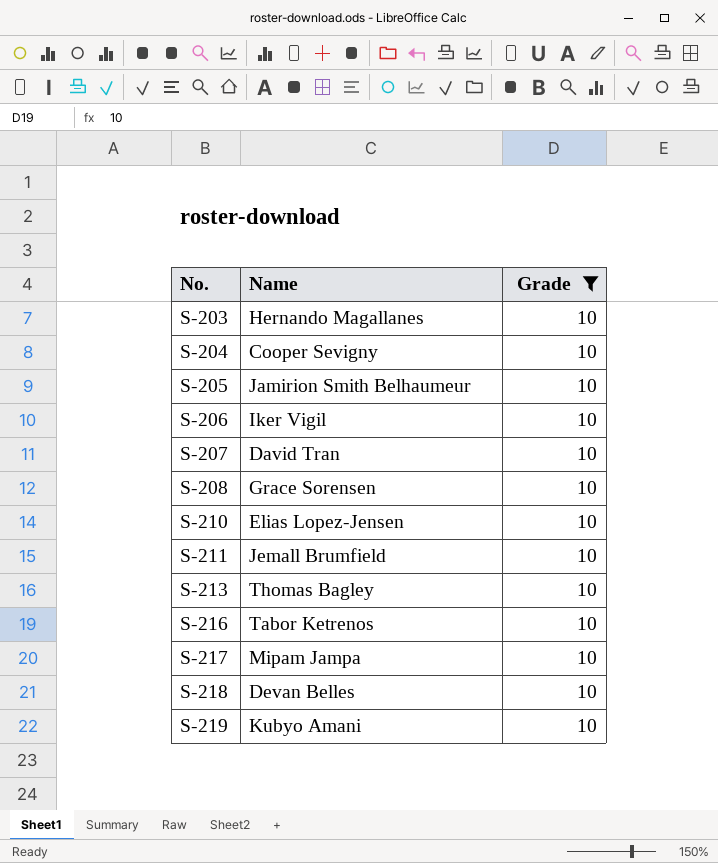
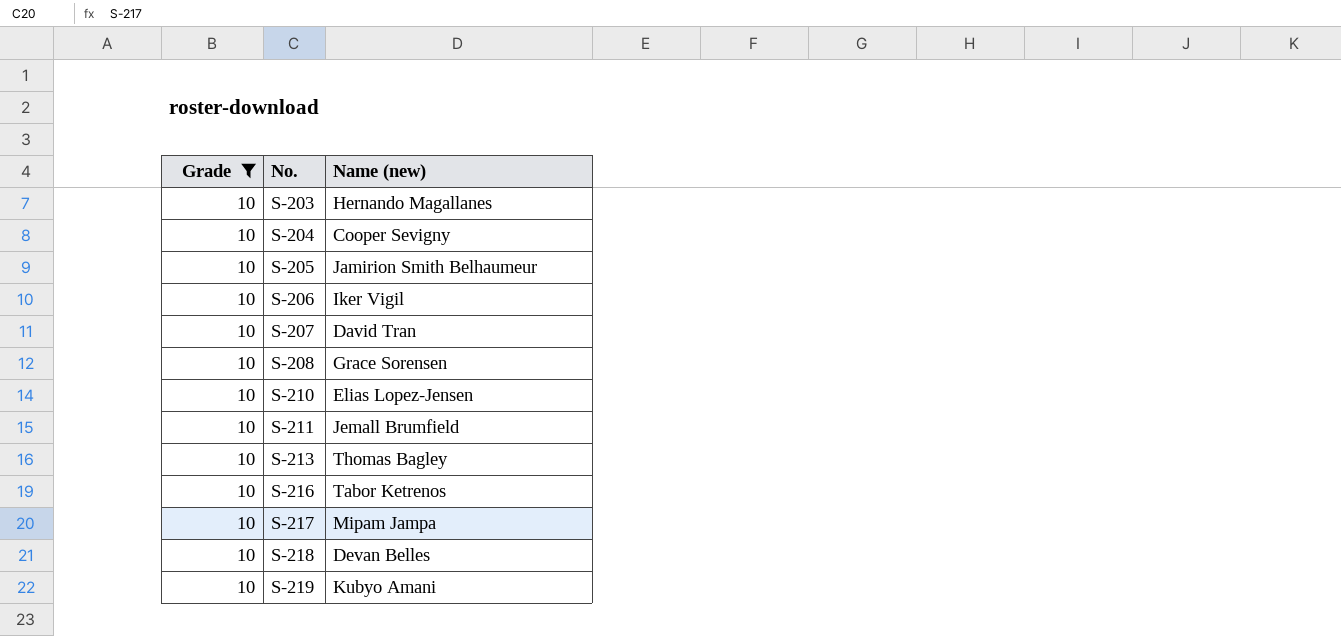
column Grade | position: 3 -> 1
column name: Name -> Name (new)

